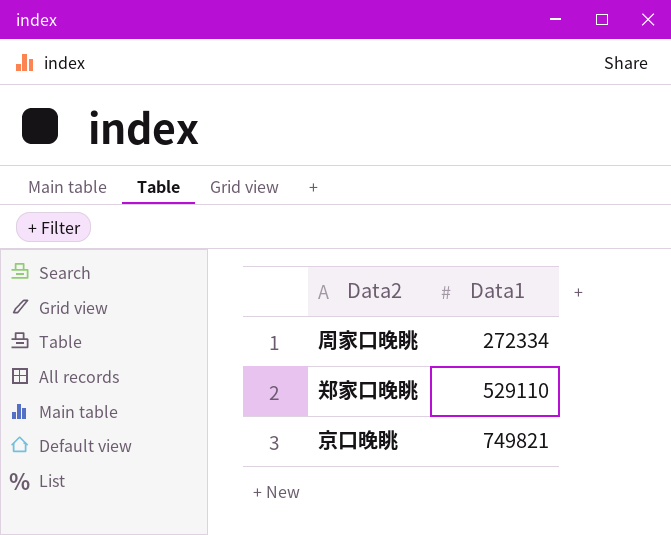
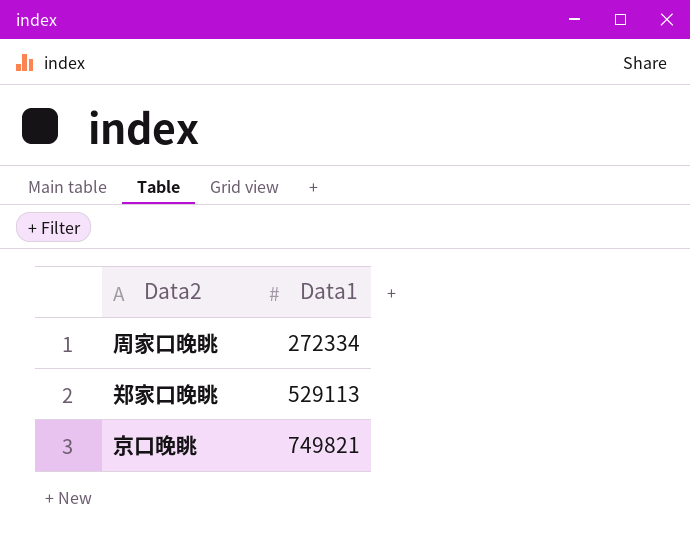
郑家口晚眺 | Data1: 529110 -> 529113

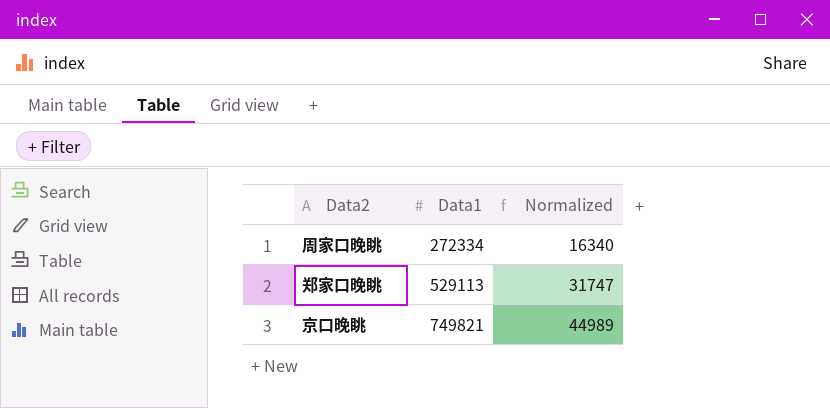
column Normalized | formula: none -> [Data1] * 0.06

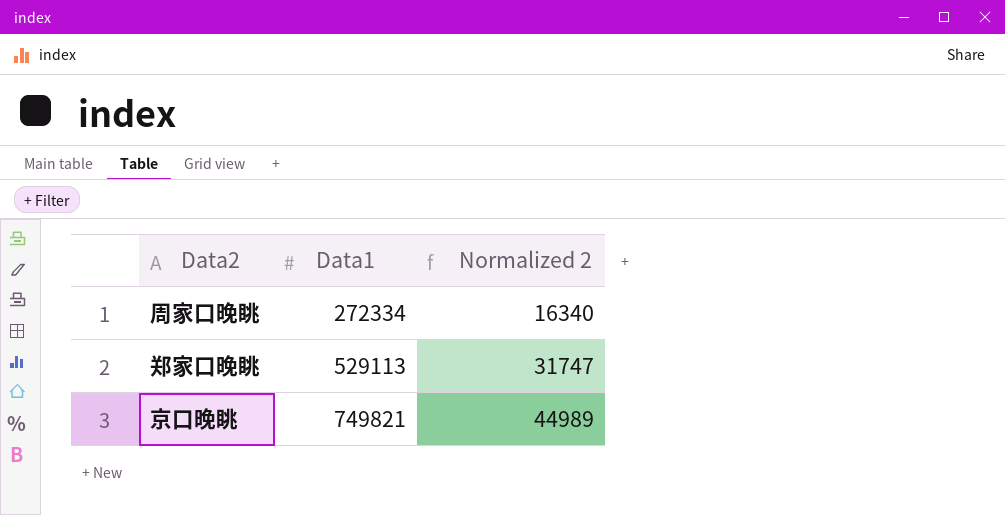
column name: Normalized -> Normalized 2

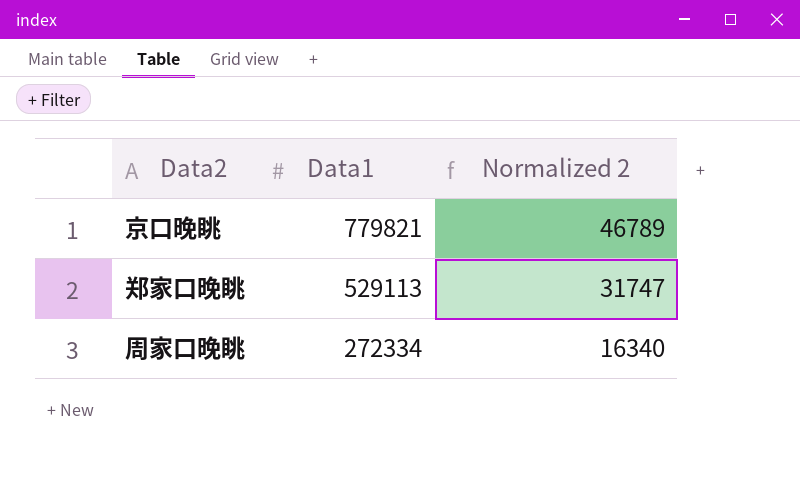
row order: Data1 ascending -> Data1 descending
京口晚眺 | Data1: 749821 -> 779821
京口晚眺 | Normalized 2: 44989 -> 46789

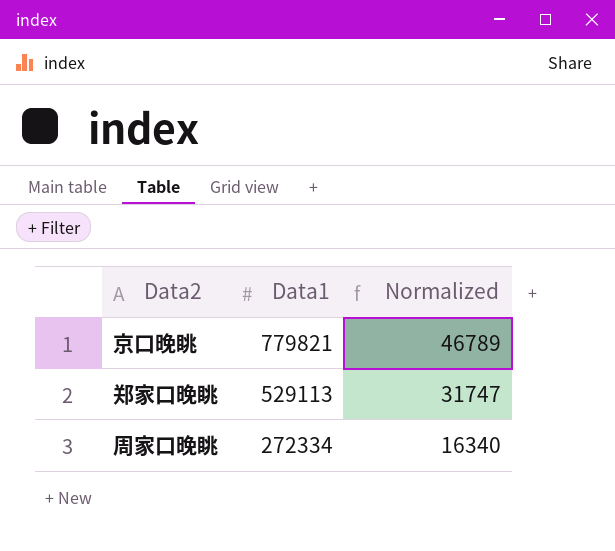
column name: Normalized 2 -> Normalized

